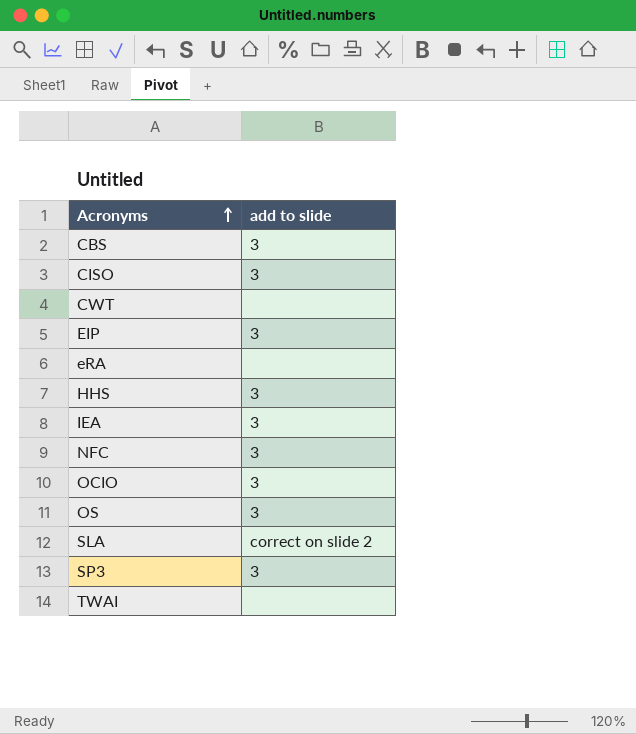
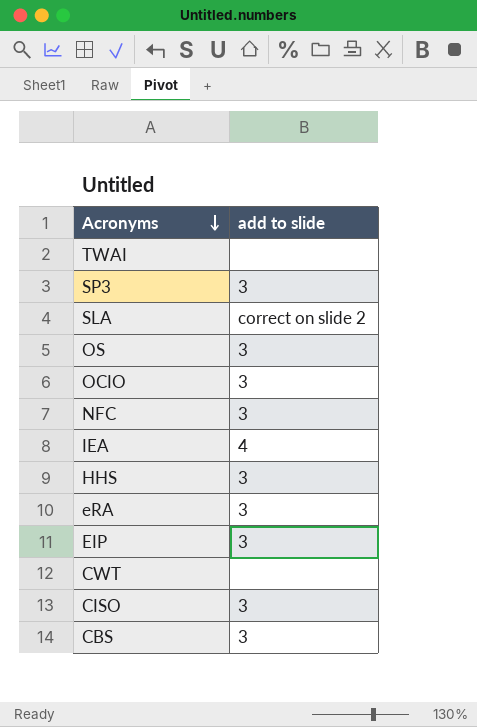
row order: Acronyms ascending -> Acronyms descending
IEA | add to slide: 3 -> 4
eRA | add to slide: none -> 3

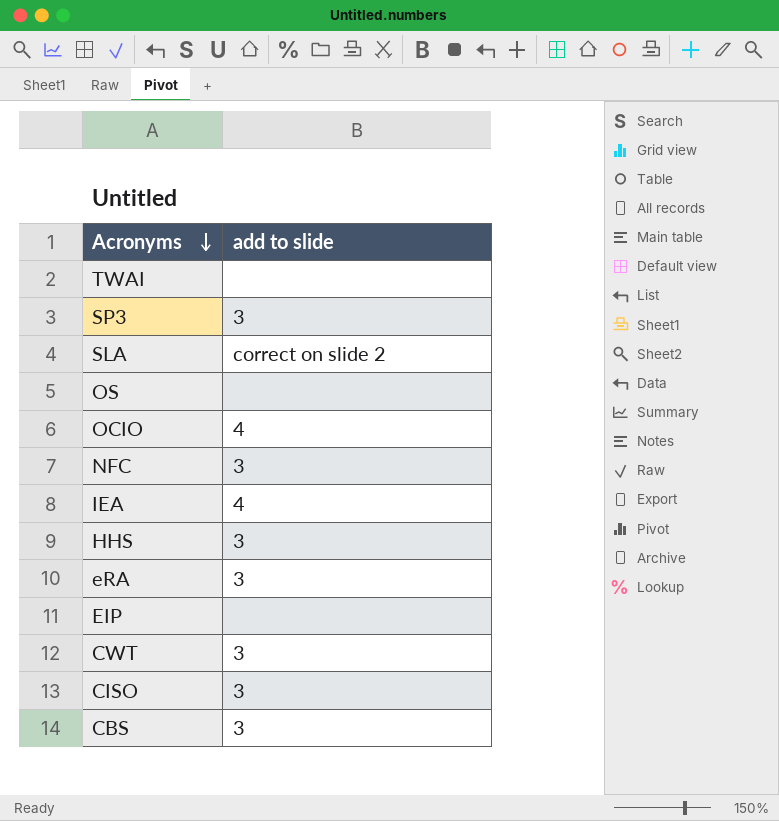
OS | add to slide: 3 -> none
OCIO | add to slide: 3 -> 4
EIP | add to slide: 3 -> none
CWT | add to slide: none -> 3

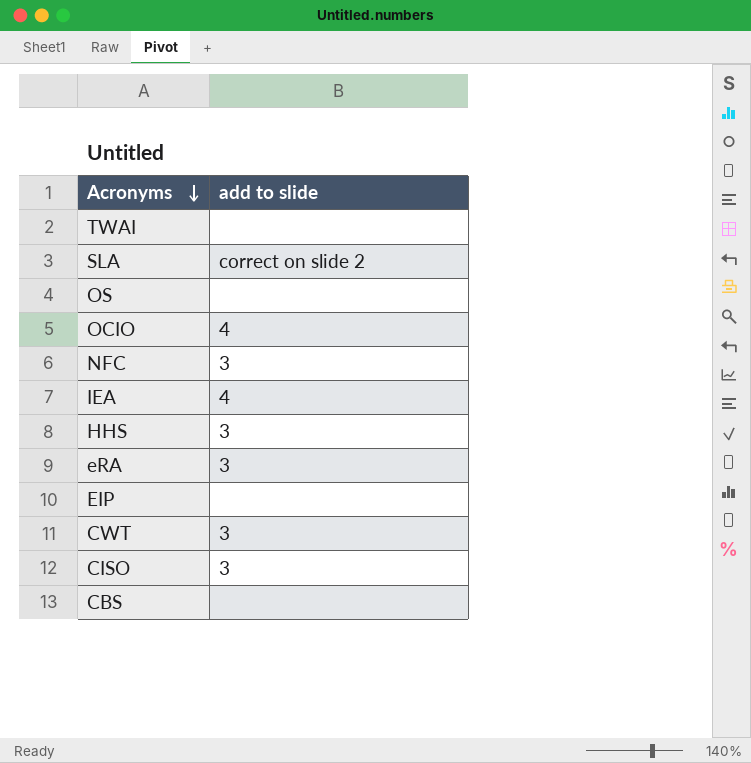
row SP3: 3 -> none
CBS | add to slide: 3 -> none

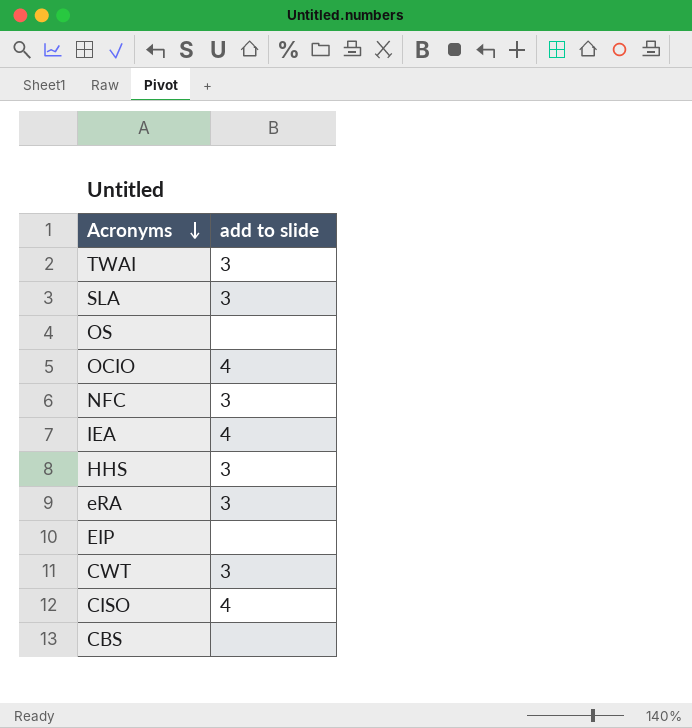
TWAI | add to slide: none -> 3
SLA | add to slide: correct on slide 2 -> 3
CISO | add to slide: 3 -> 4

